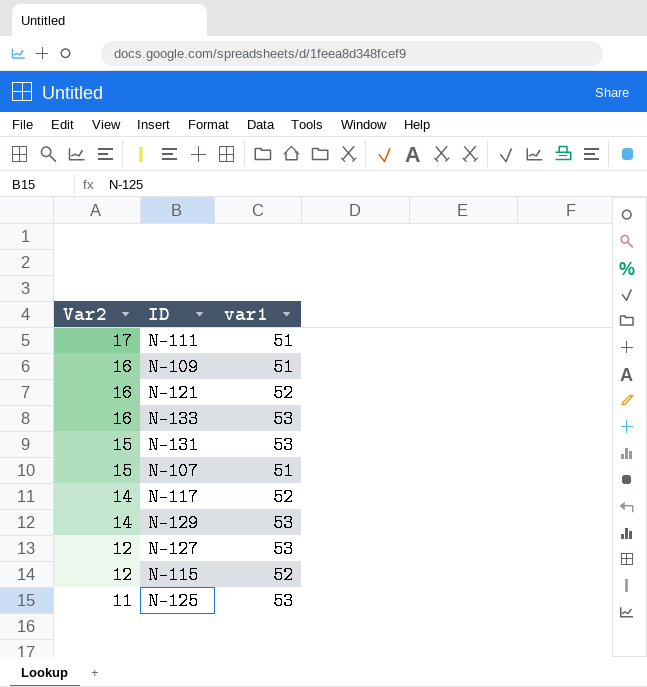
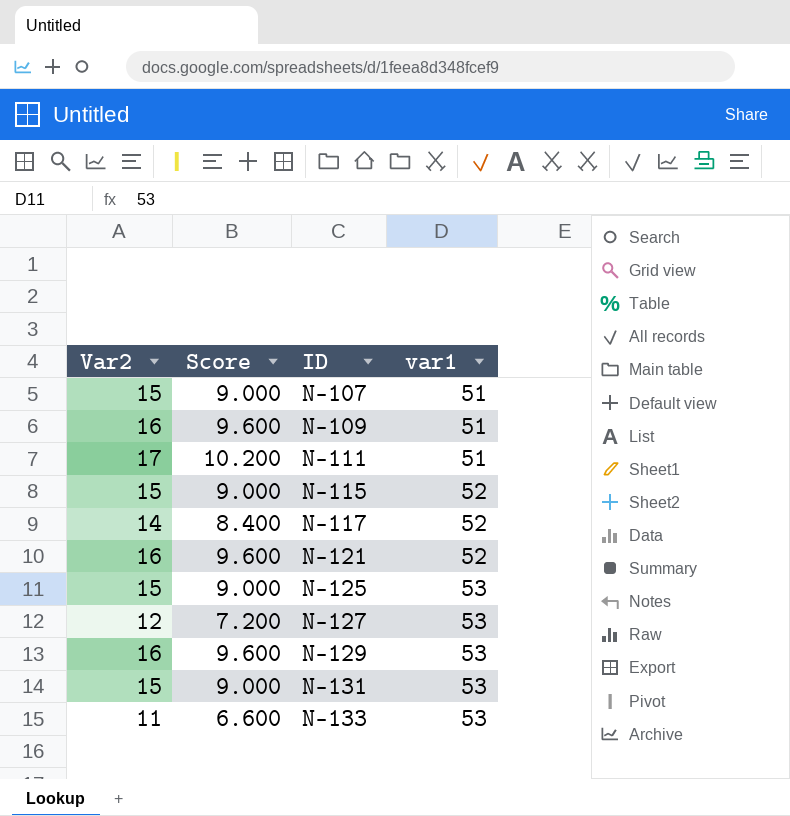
row order: Var2 descending -> ID ascending
column Score | formula: none -> [Var2] * 0.6
N-115 | Var2: 12 -> 15
N-125 | Var2: 11 -> 15
N-129 | Var2: 14 -> 16
N-133 | Var2: 16 -> 11

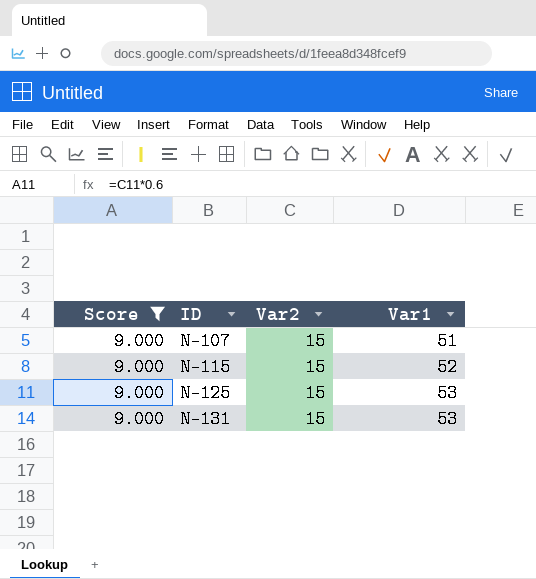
filter: none -> Score = 9.000
column Var2 | position: 1 -> 3
column name: var1 -> Var1

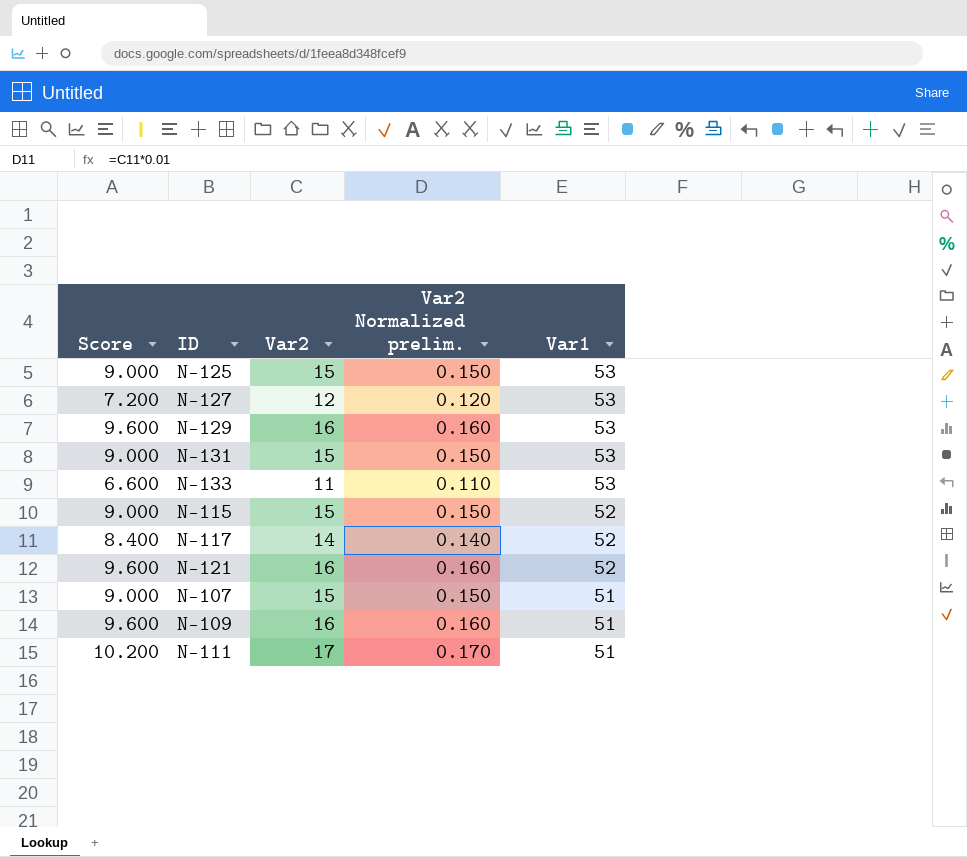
filter: Score = 9.000 -> none
row order: ID ascending -> Var1 descending
column Var2 Normalized prelim. | formula: none -> [Var2] * 0.01

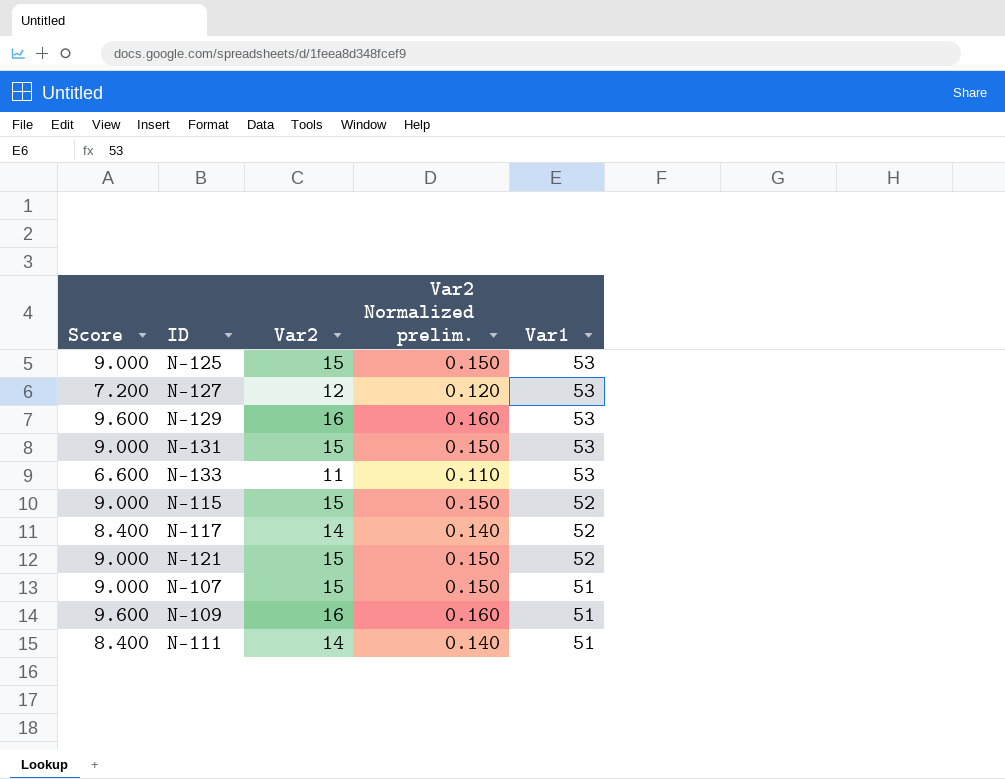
N-121 | Score: 9.600 -> 9.000
N-121 | Var2: 16 -> 15
N-121 | Var2 Normalized prelim.: 0.160 -> 0.150
N-111 | Score: 10.200 -> 8.400
N-111 | Var2: 17 -> 14
N-111 | Var2 Normalized prelim.: 0.170 -> 0.140

